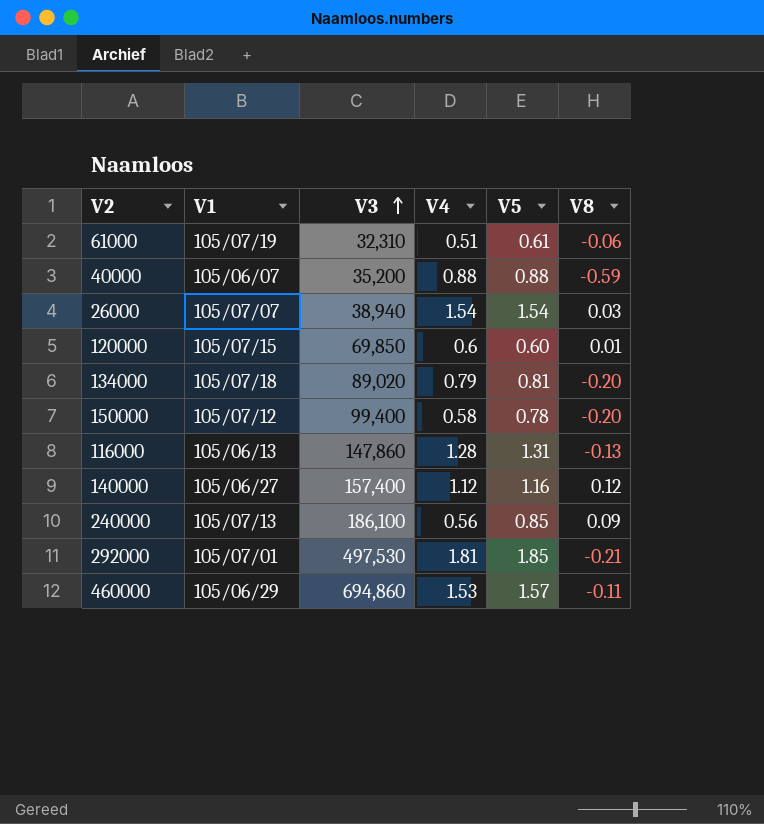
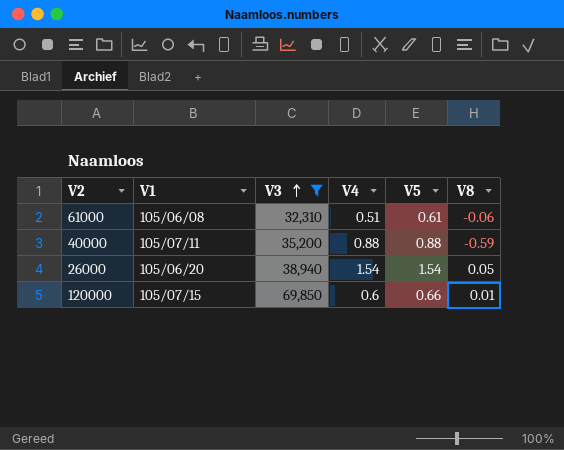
filter: none -> V3 <= 69,850
61000 | V1: 105/07/19 -> 105/06/08
40000 | V1: 105/06/07 -> 105/07/11
26000 | V1: 105/07/07 -> 105/06/20
26000 | V8: 0.03 -> 0.05
120000 | V5: 0.60 -> 0.66

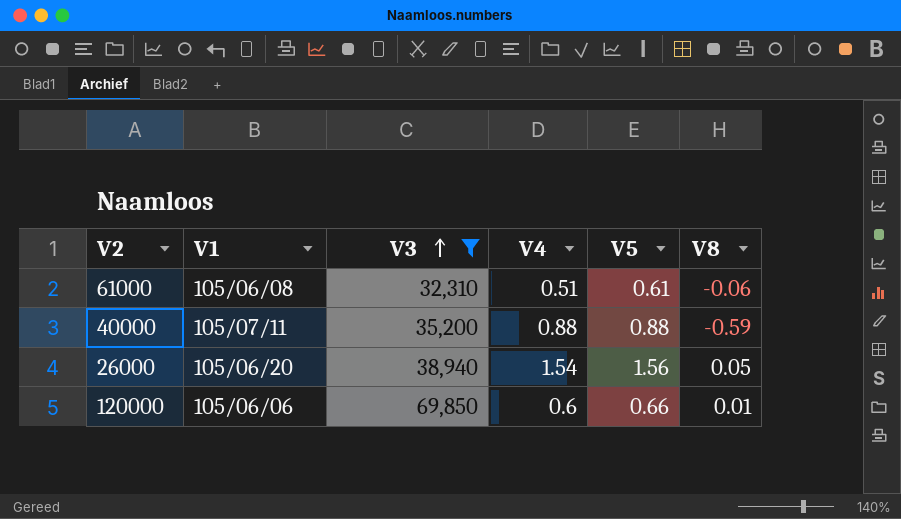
26000 | V5: 1.54 -> 1.56
120000 | V1: 105/07/15 -> 105/06/06

